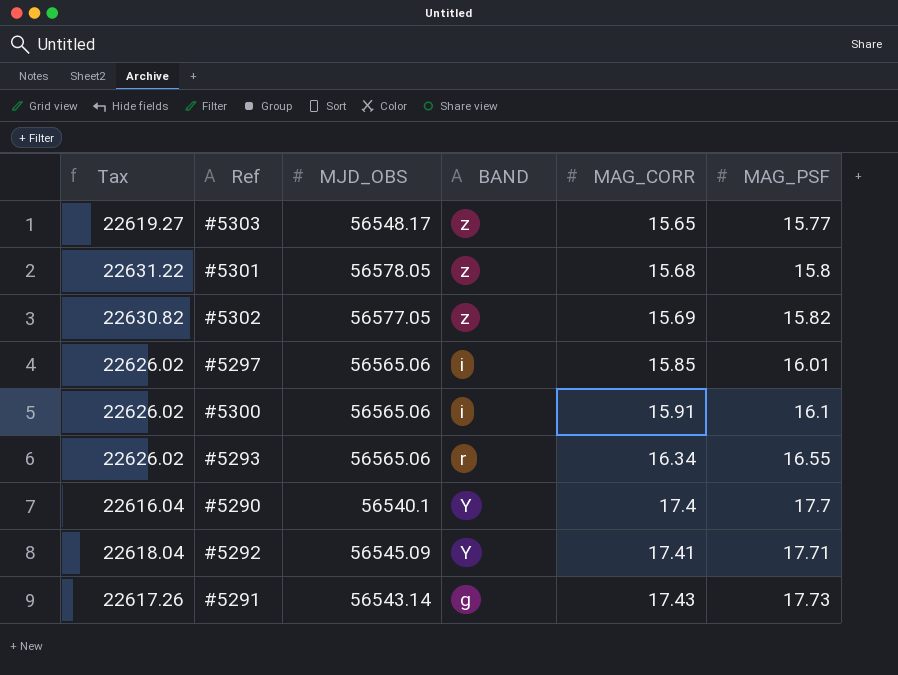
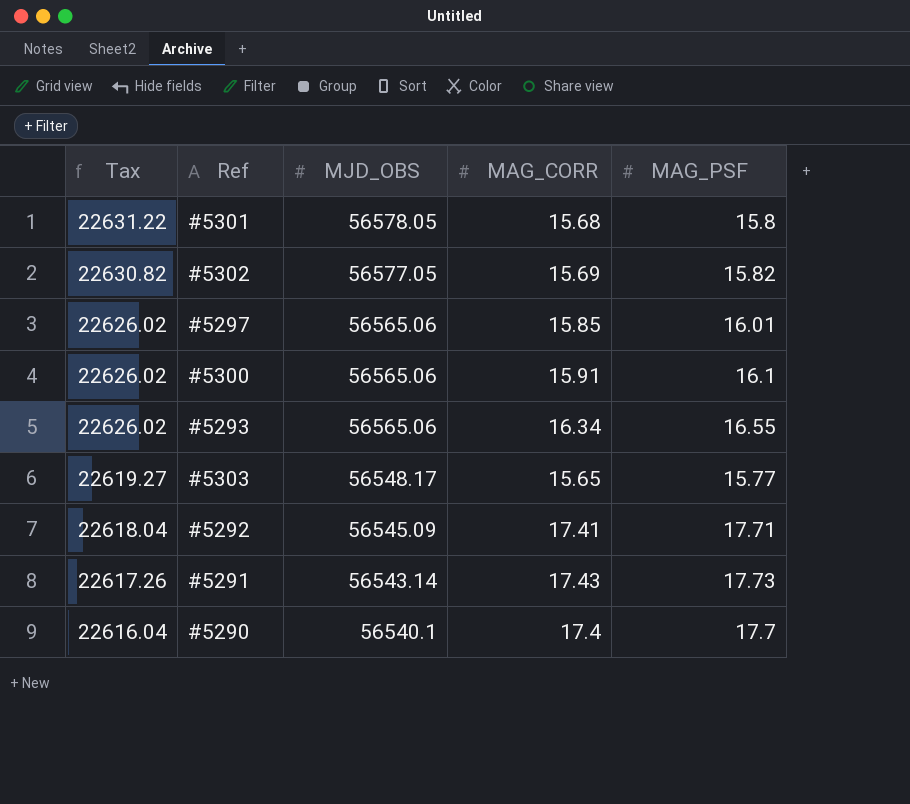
row order: MAG_CORR ascending -> Tax descending
column BAND | position: 4 -> none

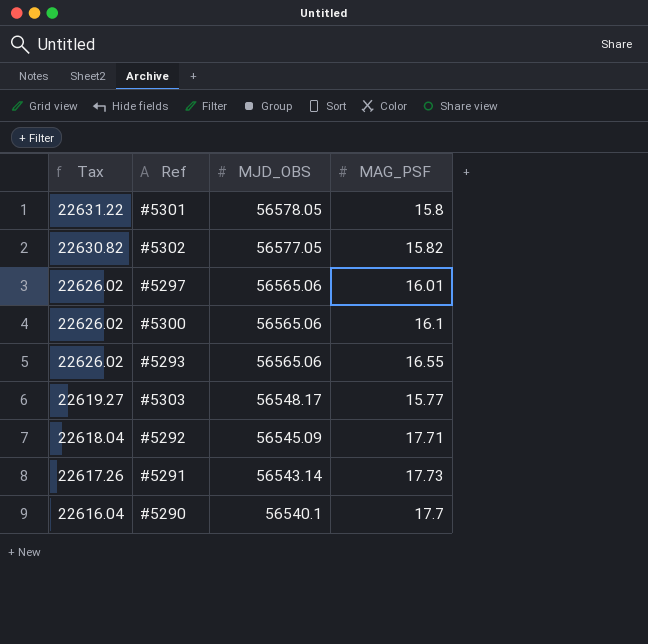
column MAG_CORR | position: 4 -> none

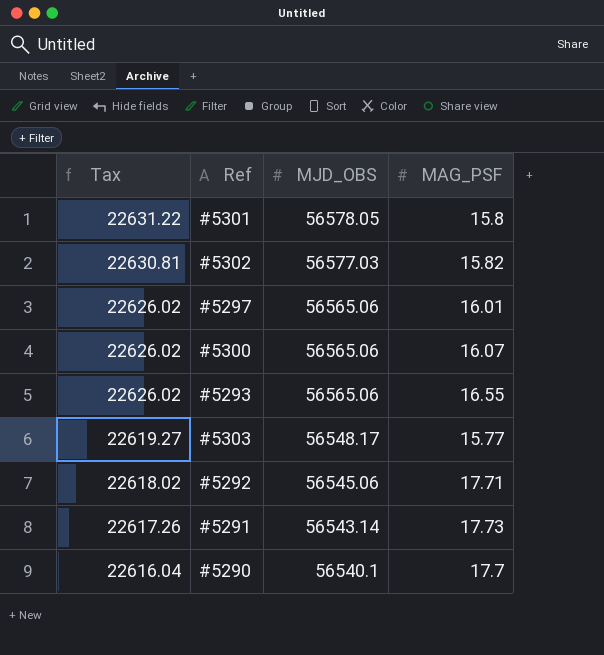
#5302 | Tax: 22630.82 -> 22630.81
#5302 | MJD_OBS: 56577.05 -> 56577.03
#5300 | MAG_PSF: 16.1 -> 16.07
#5292 | Tax: 22618.04 -> 22618.02
#5292 | MJD_OBS: 56545.09 -> 56545.06

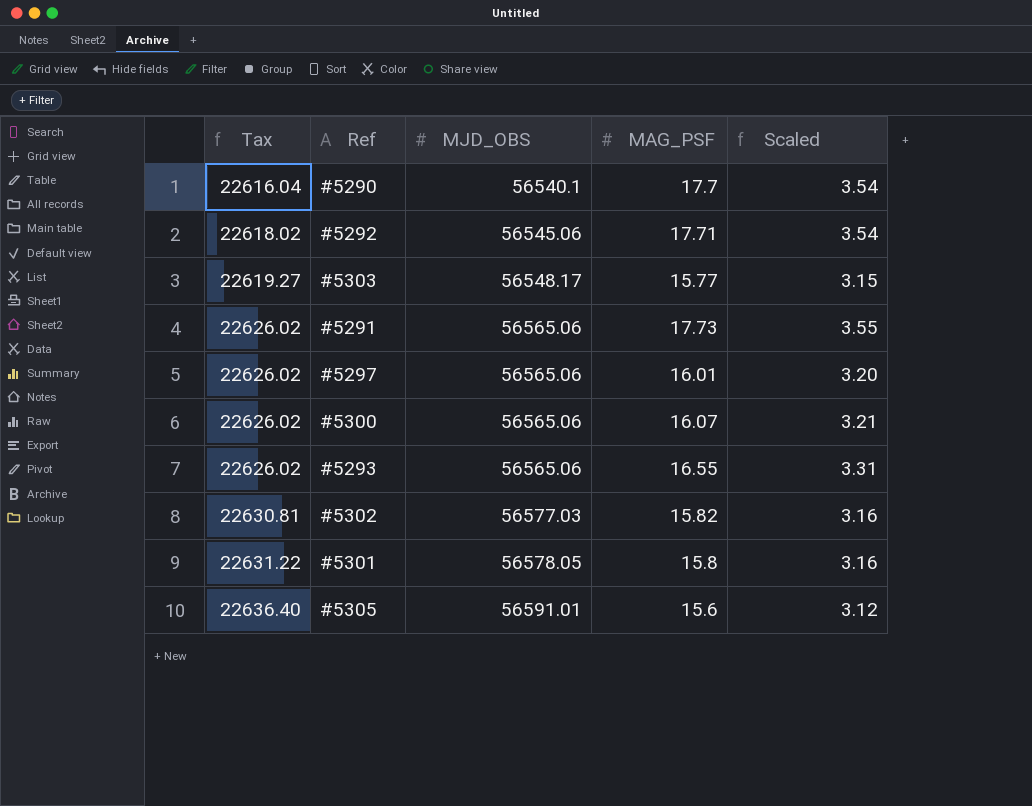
row order: Tax descending -> Tax ascending
column Scaled | formula: none -> [MAG_PSF] * 0.2
#5291 | Tax: 22617.26 -> 22626.02
#5291 | MJD_OBS: 56543.14 -> 56565.06
row #5305: none -> 22636.40 | 56591.01 | 15.6 | 3.12

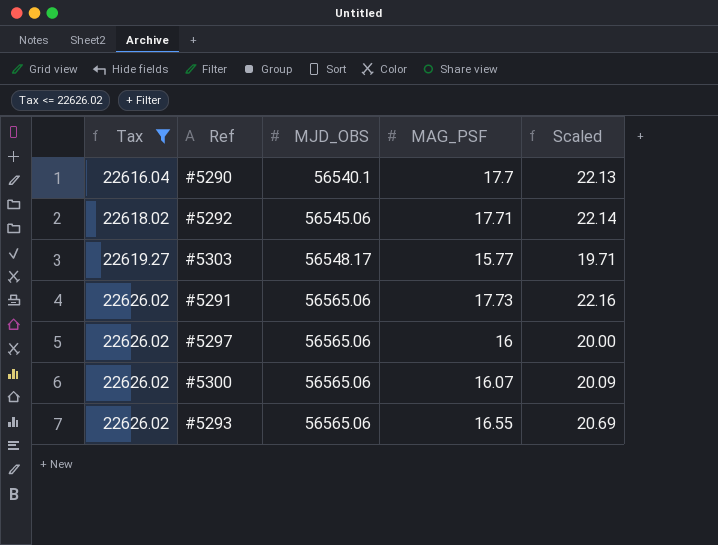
filter: none -> Tax <= 22626.02
column Scaled | formula: [MAG_PSF] * 0.2 -> [MAG_PSF] * 1.25
#5297 | MAG_PSF: 16.01 -> 16

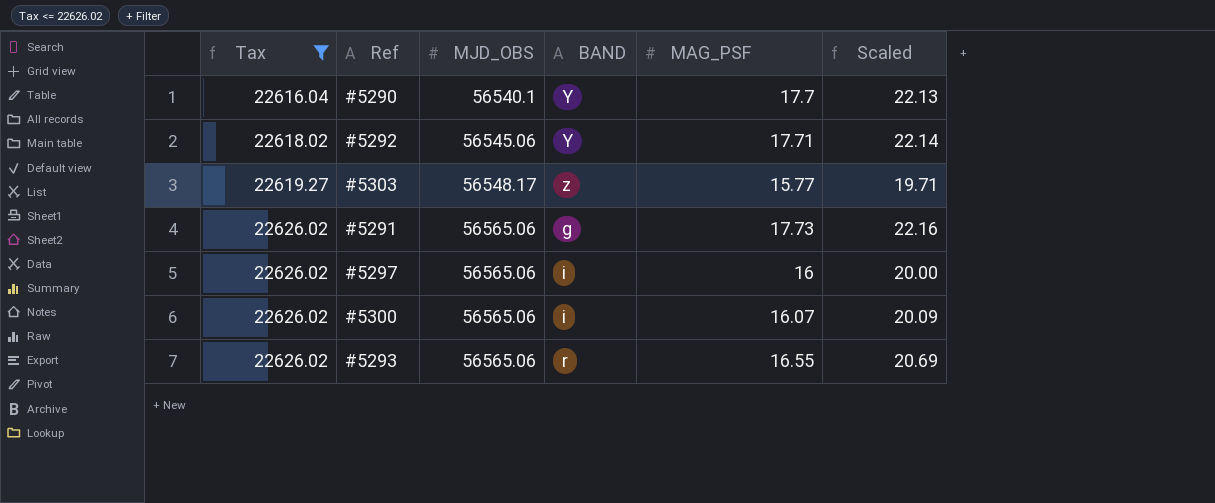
column BAND | position: none -> 4

